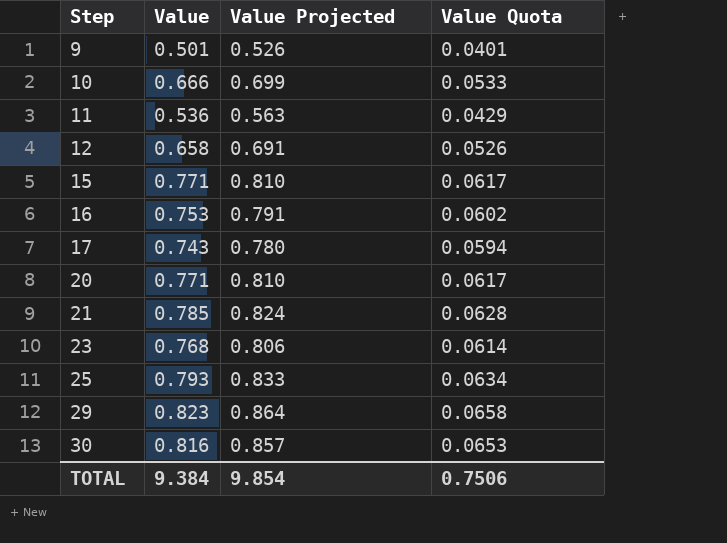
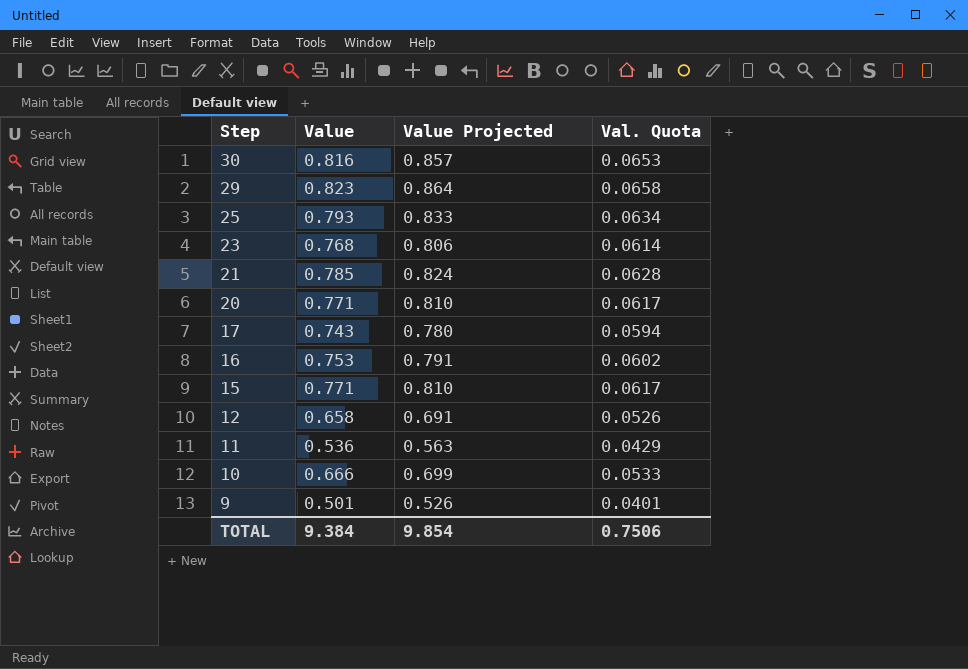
row order: Step ascending -> Step descending
column name: Value Quota -> Val. Quota

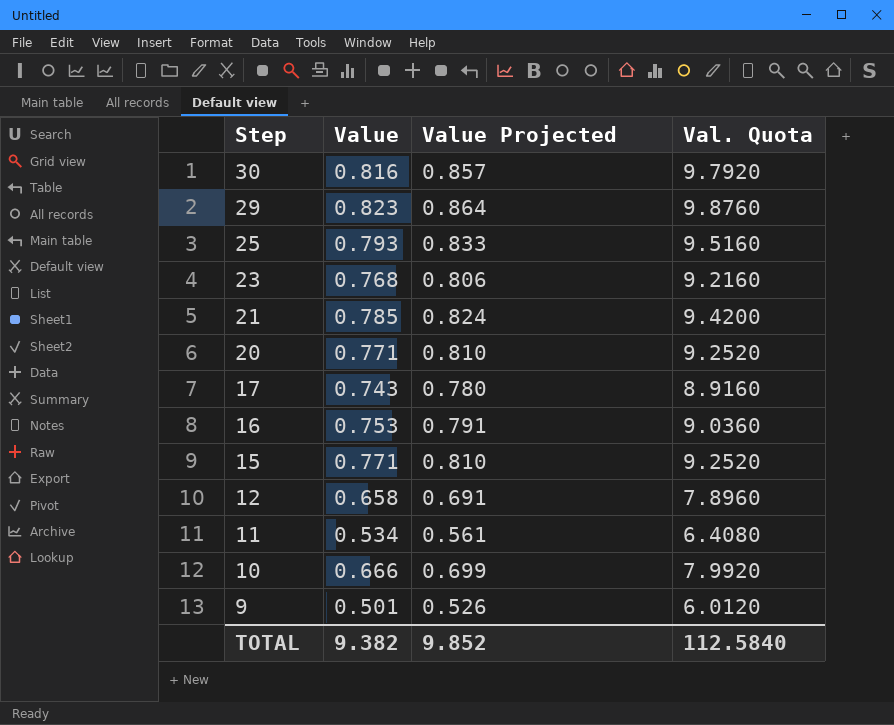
column Val. Quota | formula: [Value] * 0.08 -> [Value] * 12
11 | Value: 0.536 -> 0.534
11 | Value Projected: 0.563 -> 0.561
TOTAL | Value: 9.384 -> 9.382
TOTAL | Value Projected: 9.854 -> 9.852
TOTAL | Val. Quota: 0.7506 -> 112.5840

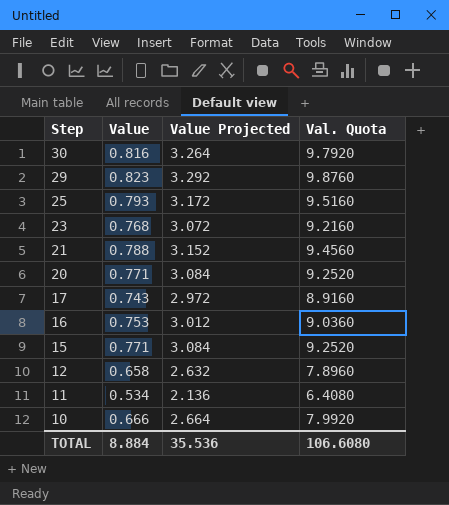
column Value Projected | formula: [Value] * 1.05 -> [Value] * 4
row 9: 0.501 | 0.526 | 6.0120 -> none
21 | Value: 0.785 -> 0.788
21 | Val. Quota: 9.4200 -> 9.4560
TOTAL | Value: 9.382 -> 8.884
TOTAL | Value Projected: 9.852 -> 35.536
TOTAL | Val. Quota: 112.5840 -> 106.6080

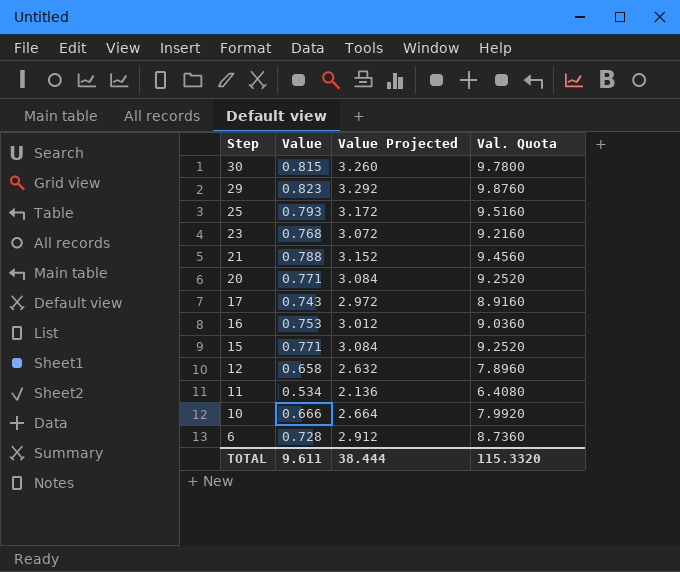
30 | Value: 0.816 -> 0.815
30 | Value Projected: 3.264 -> 3.260
30 | Val. Quota: 9.7920 -> 9.7800
row 6: none -> 0.728 | 2.912 | 8.7360
TOTAL | Value: 8.884 -> 9.611
TOTAL | Value Projected: 35.536 -> 38.444
TOTAL | Val. Quota: 106.6080 -> 115.3320

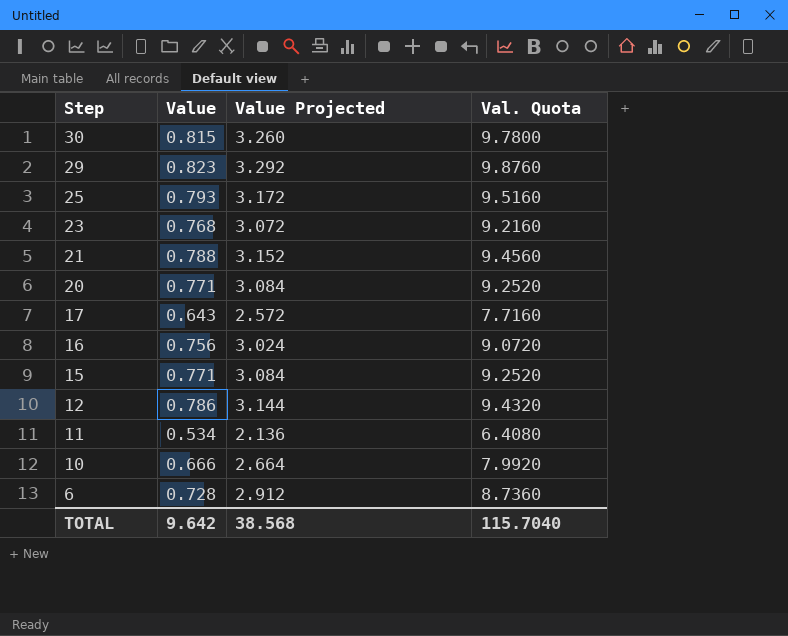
17 | Value: 0.743 -> 0.643
17 | Value Projected: 2.972 -> 2.572
17 | Val. Quota: 8.9160 -> 7.7160
16 | Value: 0.753 -> 0.756
16 | Value Projected: 3.012 -> 3.024
16 | Val. Quota: 9.0360 -> 9.0720
12 | Value: 0.658 -> 0.786
12 | Value Projected: 2.632 -> 3.144
12 | Val. Quota: 7.8960 -> 9.4320
TOTAL | Value: 9.611 -> 9.642
TOTAL | Value Projected: 38.444 -> 38.568
TOTAL | Val. Quota: 115.3320 -> 115.7040

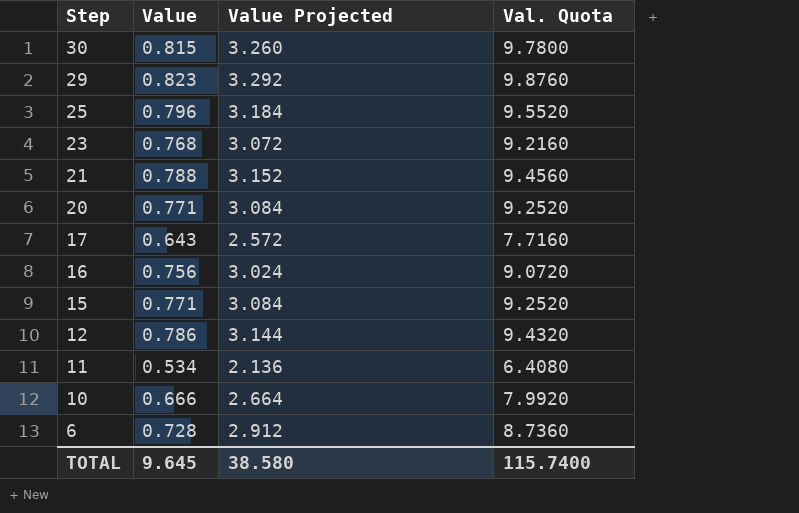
25 | Value: 0.793 -> 0.796
25 | Value Projected: 3.172 -> 3.184
25 | Val. Quota: 9.5160 -> 9.5520
TOTAL | Value: 9.642 -> 9.645
TOTAL | Value Projected: 38.568 -> 38.580
TOTAL | Val. Quota: 115.7040 -> 115.7400

